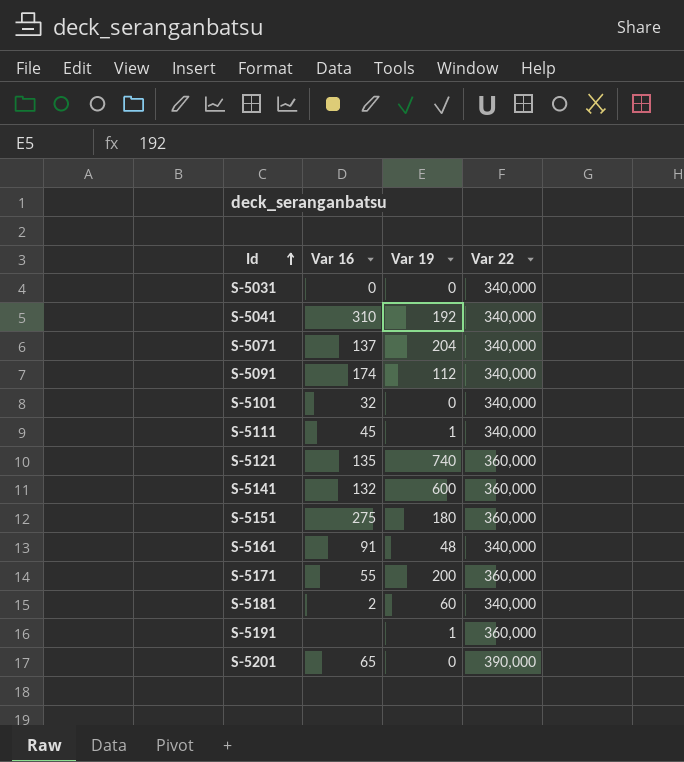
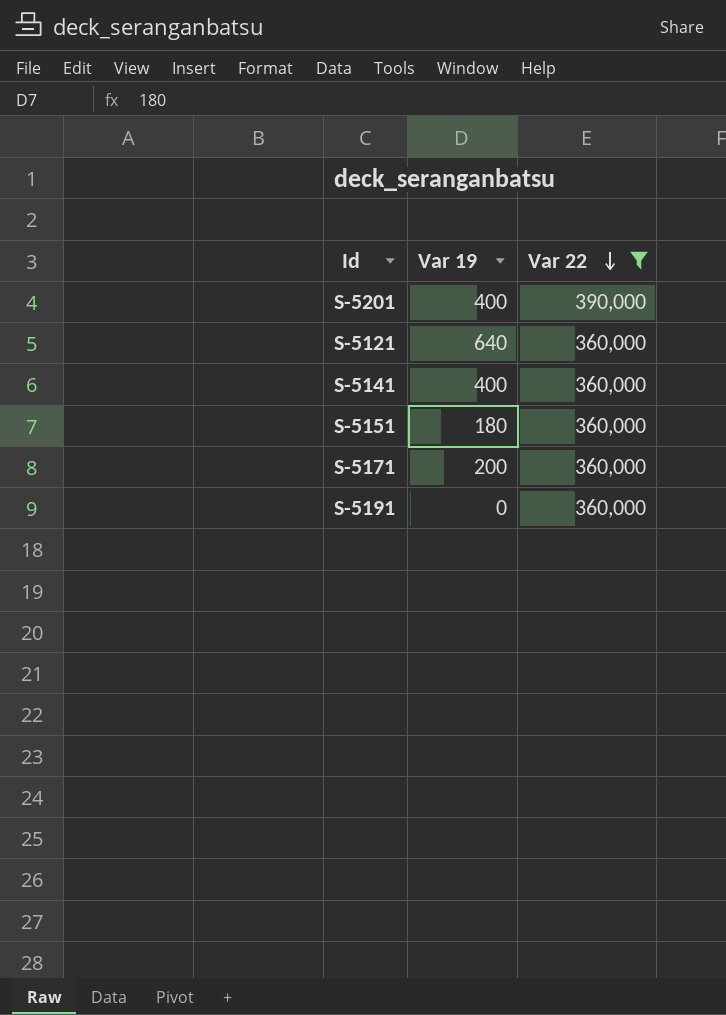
filter: none -> Var 22 != 340,000
row order: Id ascending -> Var 22 descending
column Var 16 | position: 2 -> none
S-5201 | Var 19: 0 -> 400
S-5121 | Var 19: 740 -> 640
S-5141 | Var 19: 600 -> 400
S-5191 | Var 19: 1 -> 0

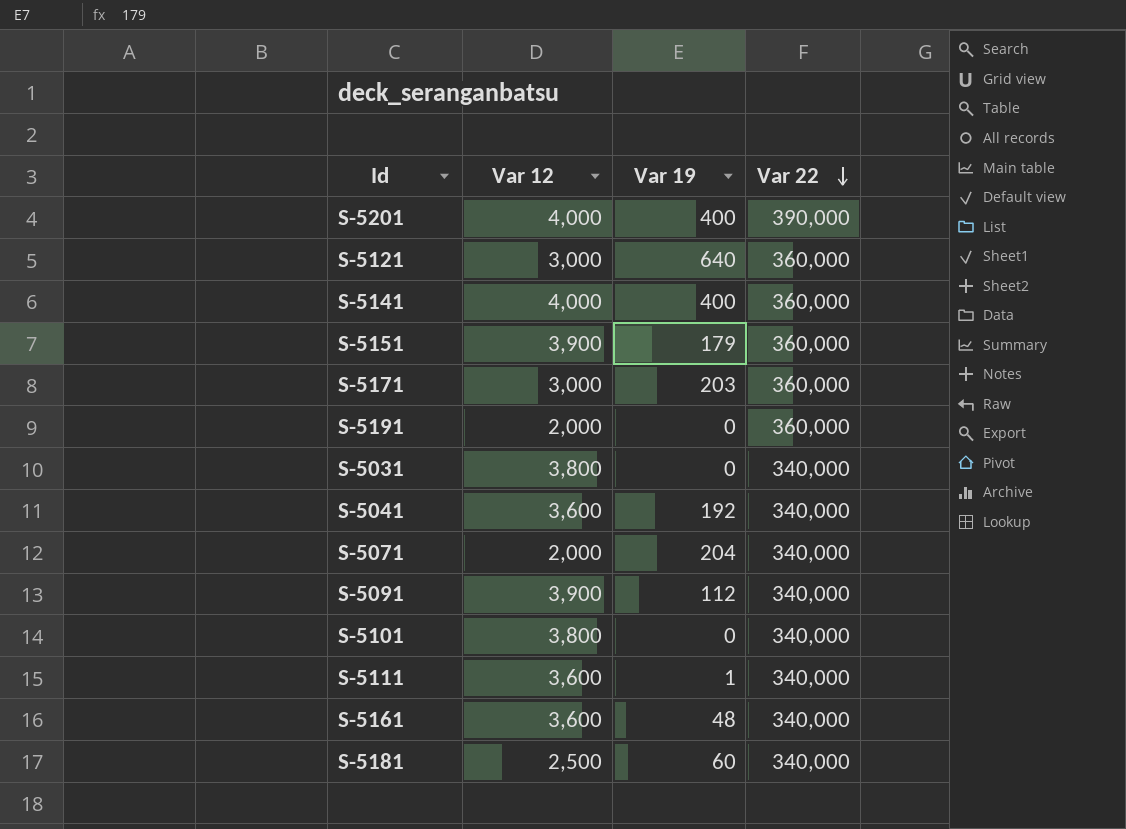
filter: Var 22 != 340,000 -> none
column Var 12 | position: none -> 2
S-5151 | Var 19: 180 -> 179
S-5171 | Var 19: 200 -> 203

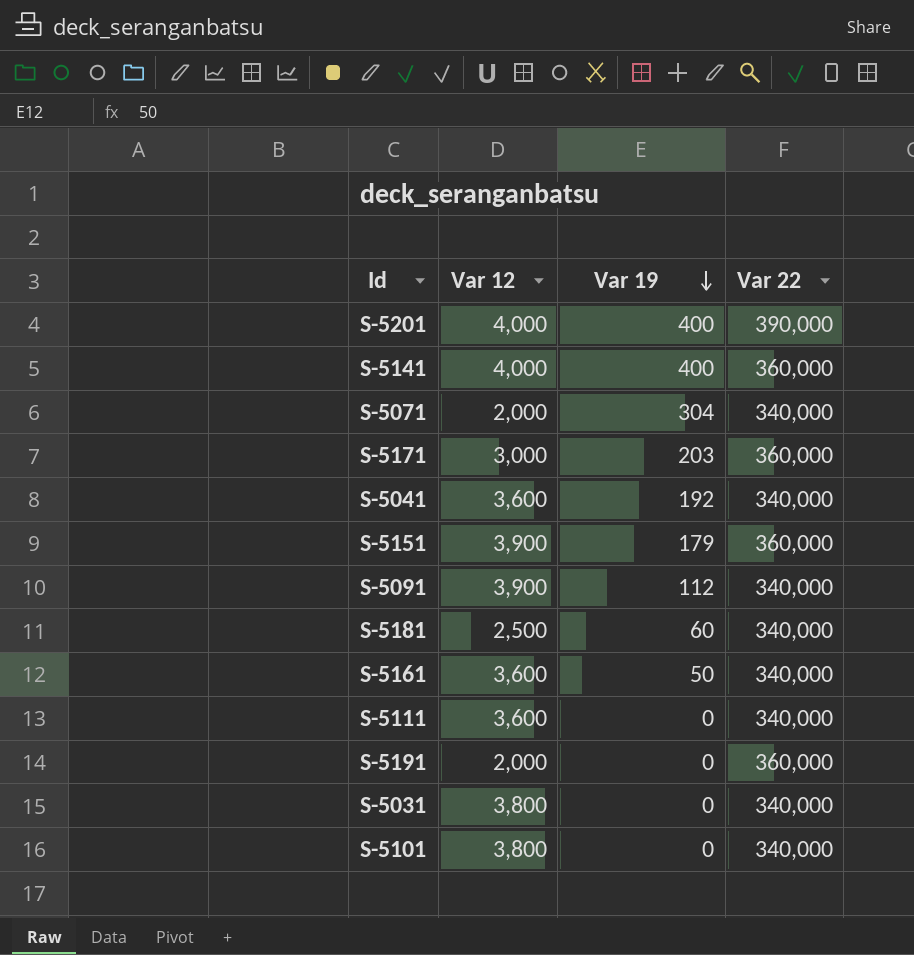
row order: Var 22 descending -> Var 19 descending
row S-5121: 3,000 | 640 | 360,000 -> none
S-5071 | Var 19: 204 -> 304
S-5161 | Var 19: 48 -> 50
S-5111 | Var 19: 1 -> 0

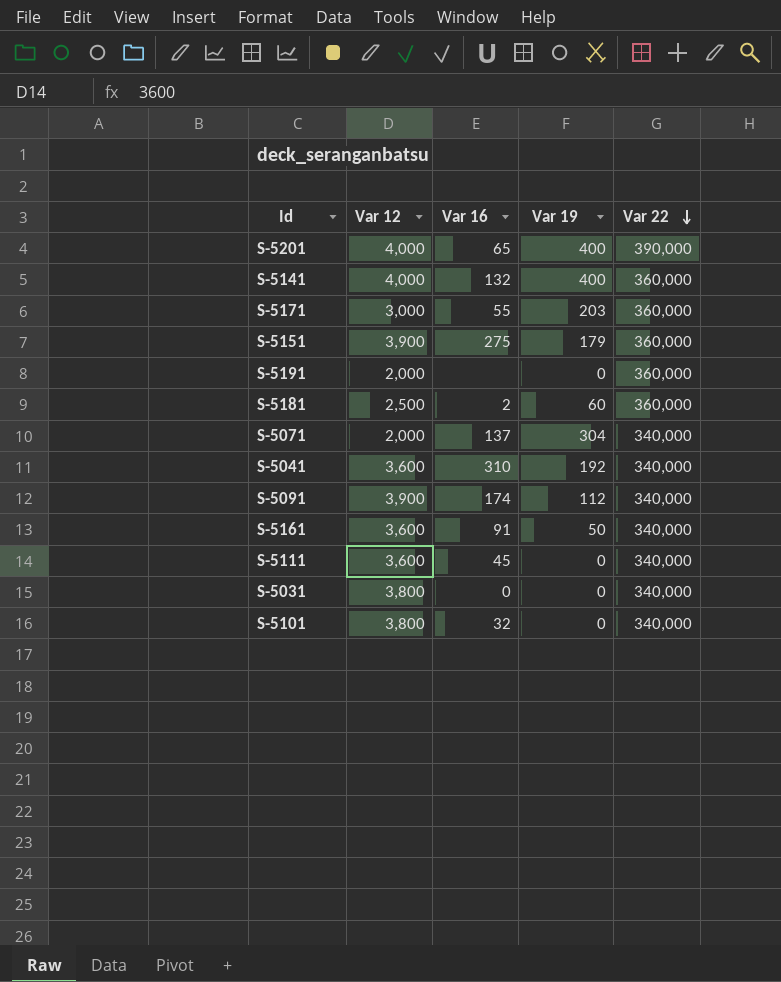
row order: Var 19 descending -> Var 22 descending
column Var 16 | position: none -> 3
S-5181 | Var 22: 340,000 -> 360,000

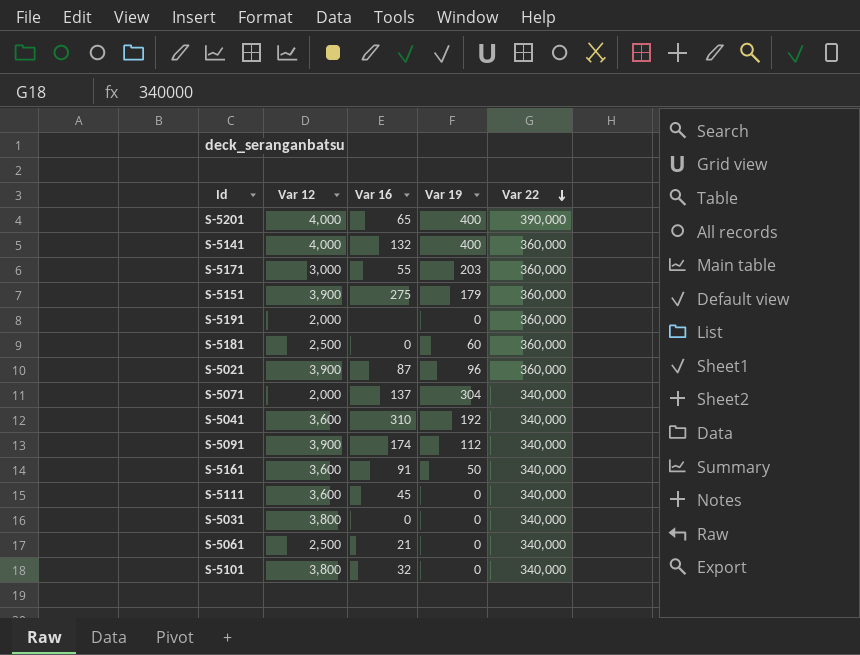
S-5181 | Var 16: 2 -> 0
row S-5021: none -> 3,900 | 87 | 96 | 360,000
row S-5061: none -> 2,500 | 21 | 0 | 340,000

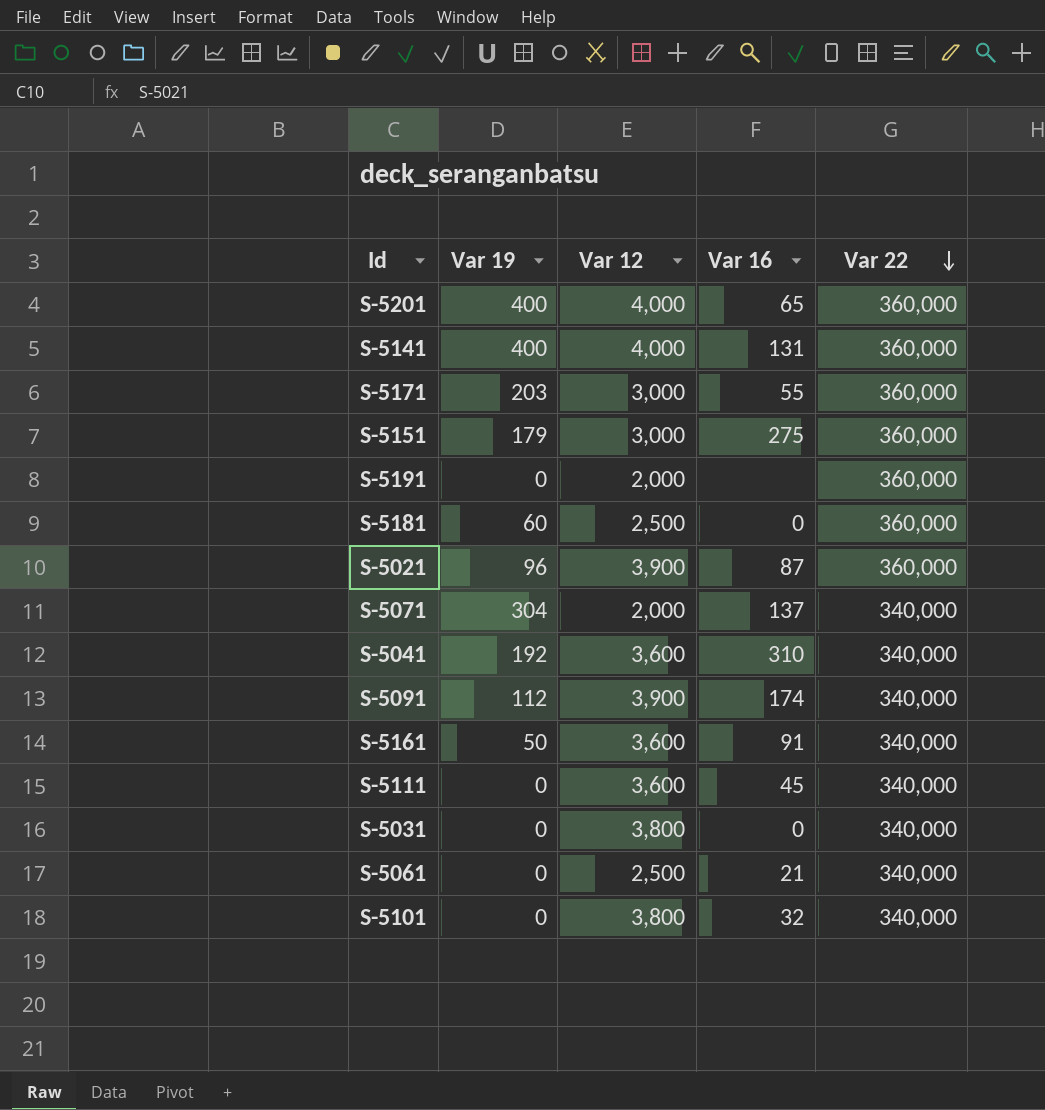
column Var 19 | position: 4 -> 2
S-5201 | Var 22: 390,000 -> 360,000
S-5141 | Var 16: 132 -> 131
S-5151 | Var 12: 3,900 -> 3,000

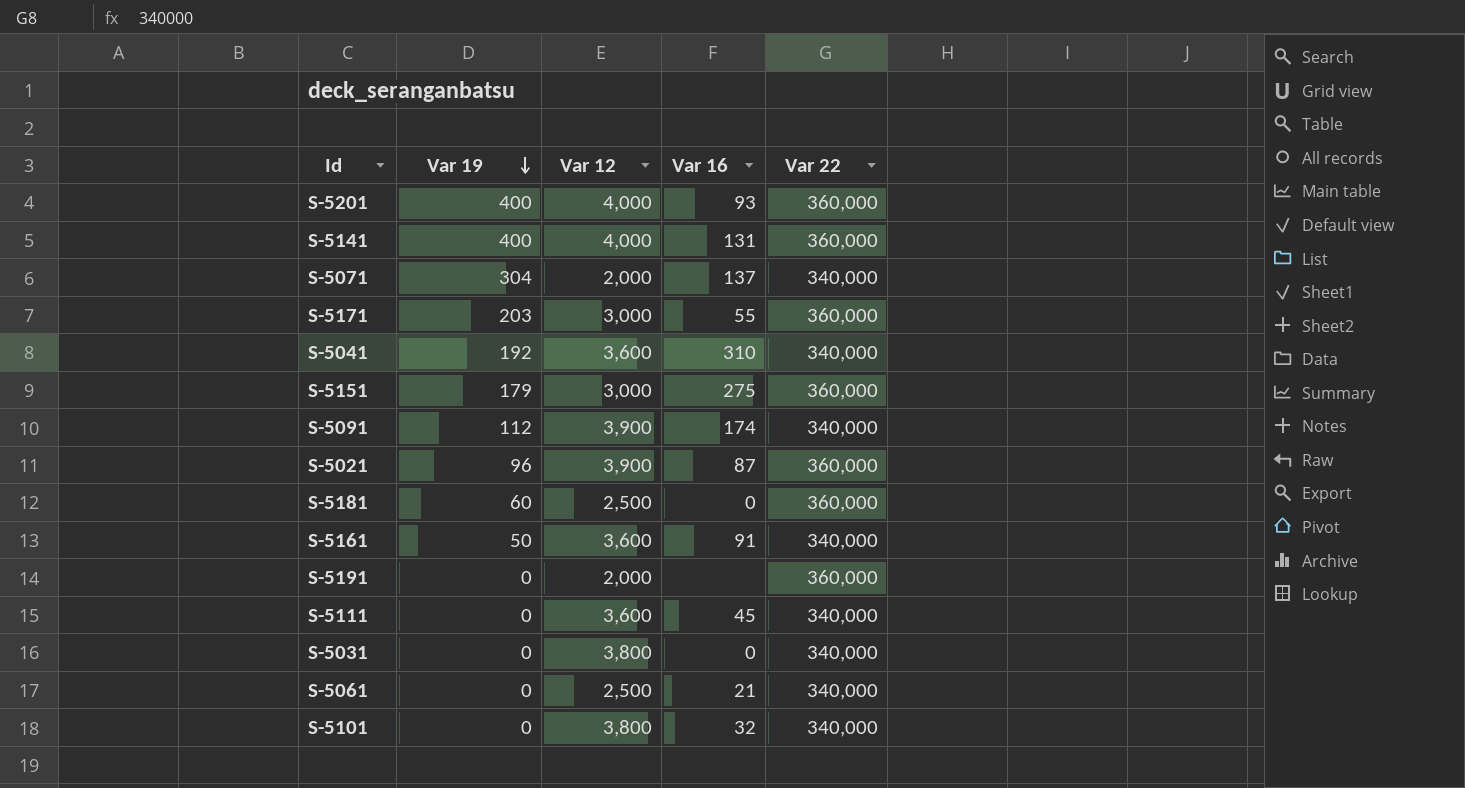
row order: Var 22 descending -> Var 19 descending
S-5201 | Var 16: 65 -> 93

